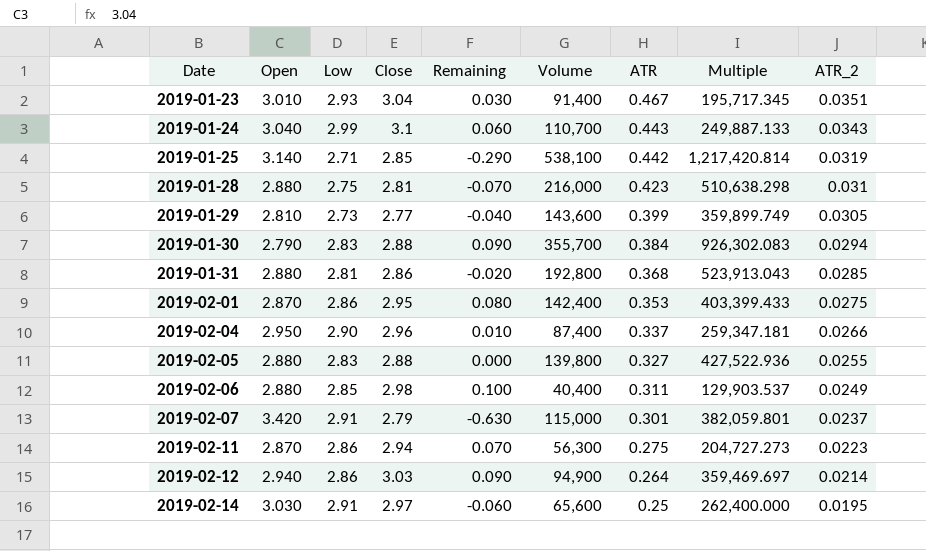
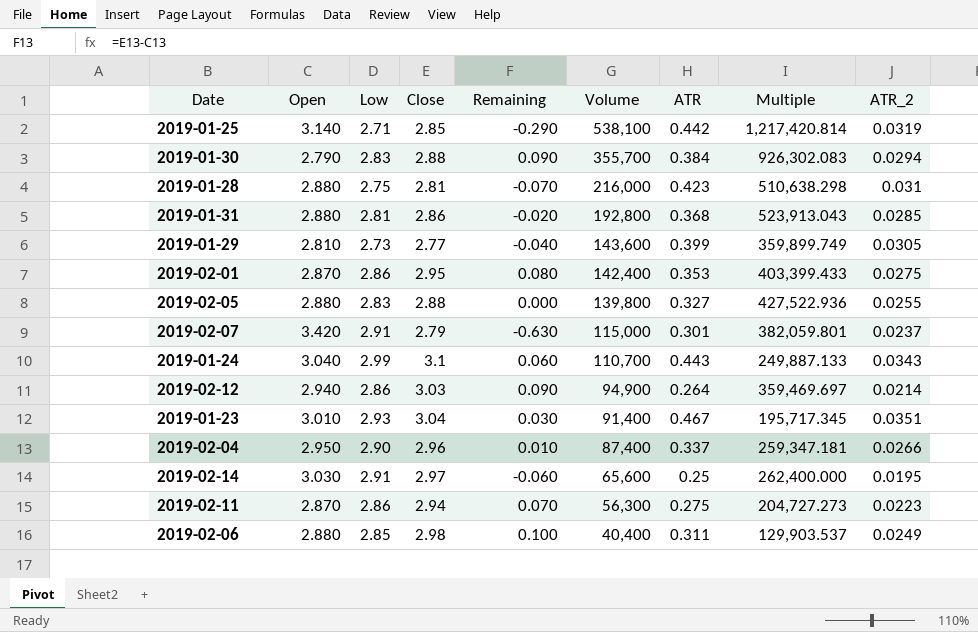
row order: Date ascending -> Volume descending

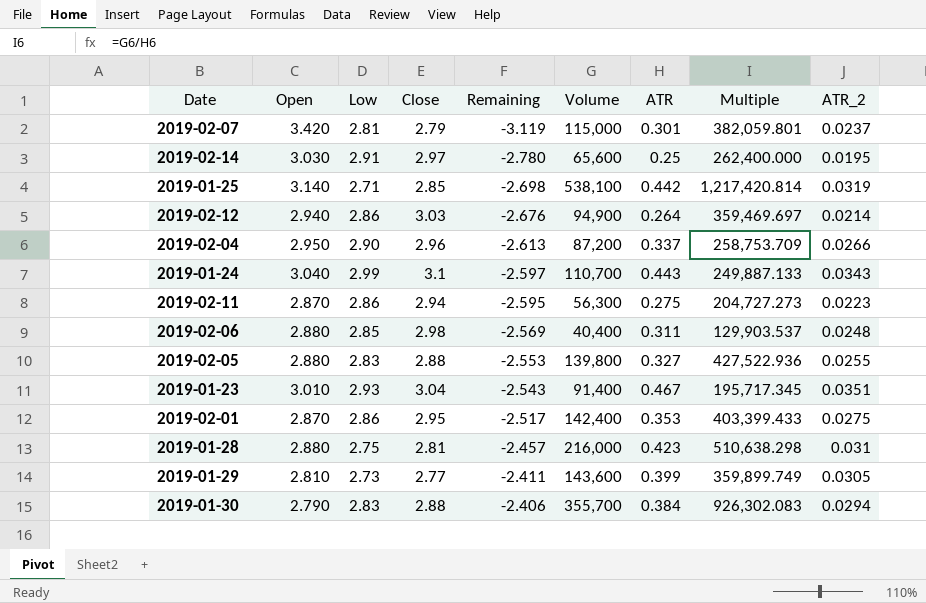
row order: Volume descending -> Remaining ascending
column Remaining | formula: [Close] - [Open] -> [ATR] - [Open]
row 2019-01-31: 2.880 | 2.81 | 2.86 | -0.020 | 192,800 | 0.368 | 523,913.043 | 0.0285 -> none
2019-02-07 | Low: 2.91 -> 2.81
2019-02-04 | Volume: 87,400 -> 87,200
2019-02-04 | Multiple: 259,347.181 -> 258,753.709
2019-02-06 | ATR_2: 0.0249 -> 0.0248

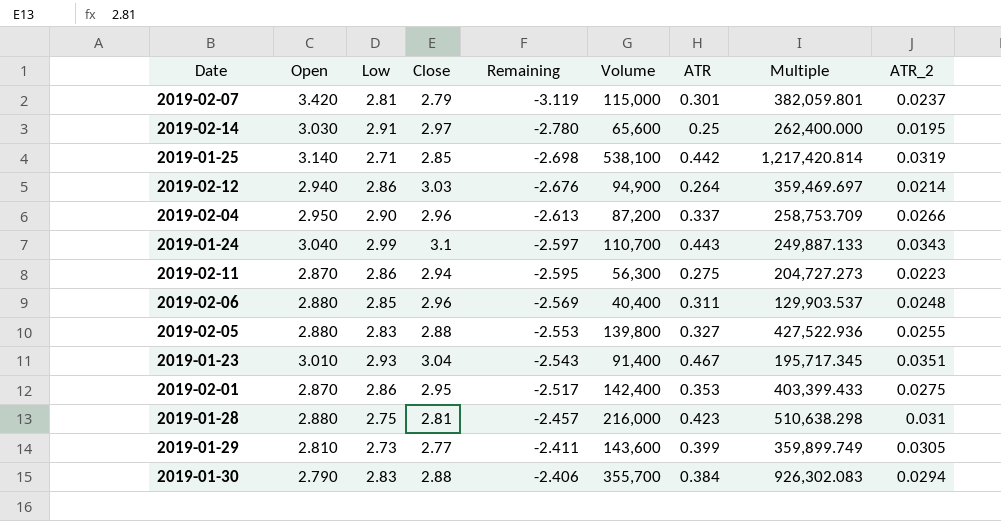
2019-02-06 | Close: 2.98 -> 2.96

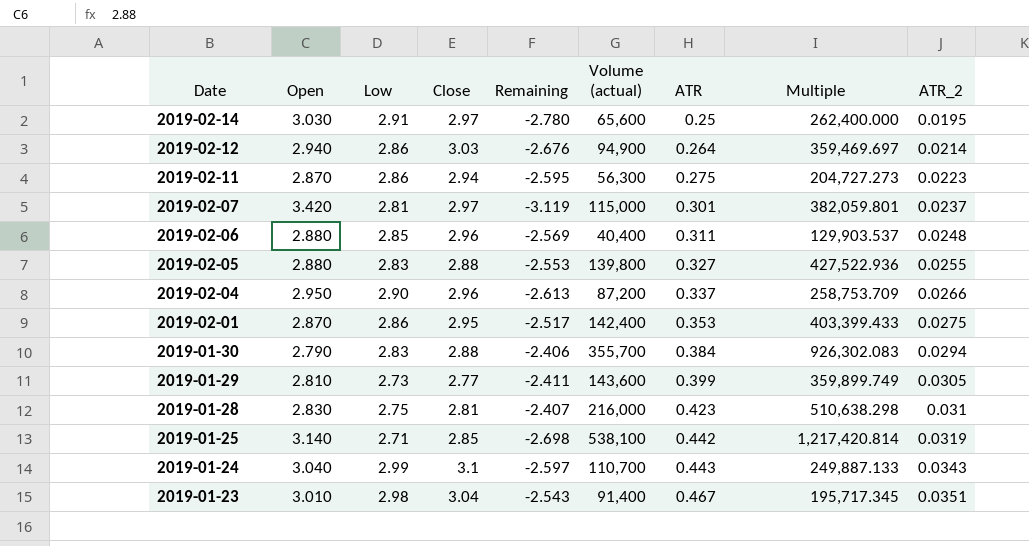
row order: Remaining ascending -> Date descending
column name: Volume -> Volume (actual)
2019-02-07 | Close: 2.79 -> 2.97
2019-01-28 | Open: 2.880 -> 2.830
2019-01-28 | Remaining: -2.457 -> -2.407
2019-01-23 | Low: 2.93 -> 2.98

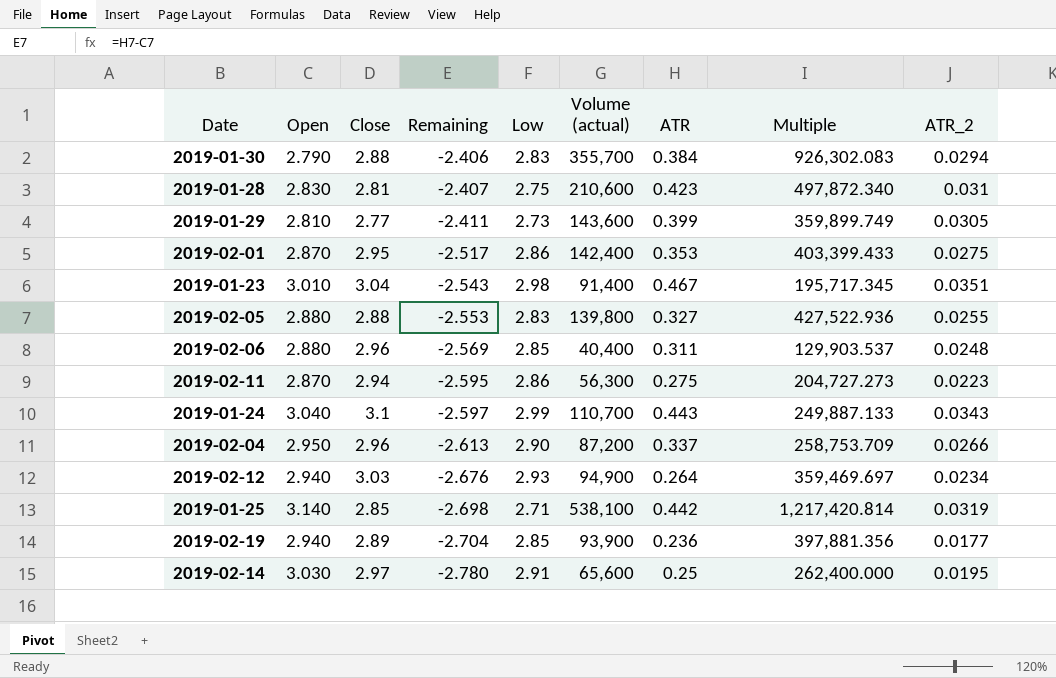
row order: Date descending -> Remaining descending
column Low | position: 3 -> 5
row 2019-02-07: 3.420 | 2.81 | 2.97 | -3.119 | 115,000 | 0.301 | 382,059.801 | 0.0237 -> none
2019-01-28 | Volume (actual): 216,000 -> 210,600
2019-01-28 | Multiple: 510,638.298 -> 497,872.340
2019-02-12 | Low: 2.86 -> 2.93
2019-02-12 | ATR_2: 0.0214 -> 0.0234
row 2019-02-19: none -> 2.940 | 2.89 | -2.704 | 2.85 | 93,900 | 0.236 | 397,881.356 | 0.0177

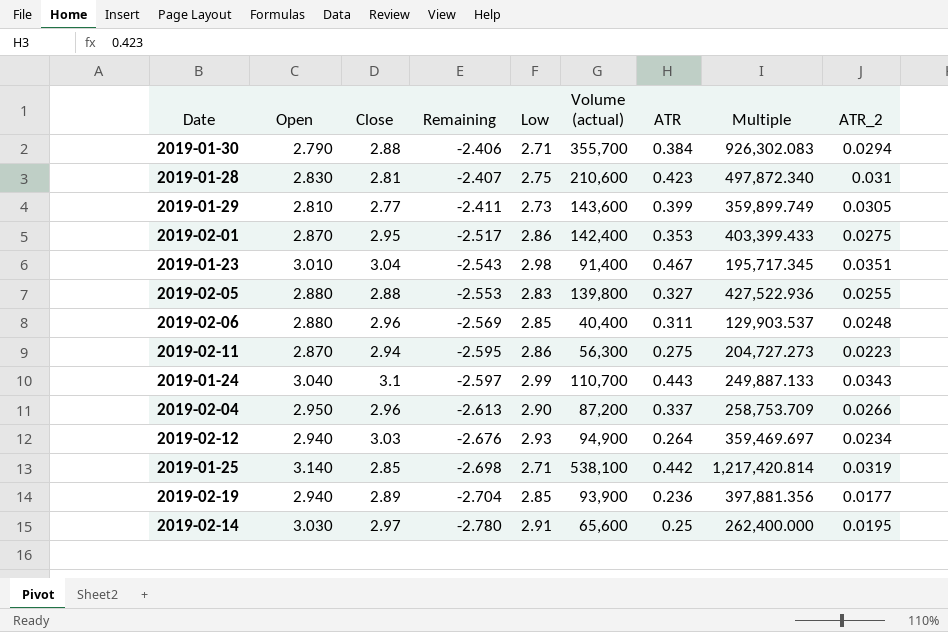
2019-01-30 | Low: 2.83 -> 2.71

